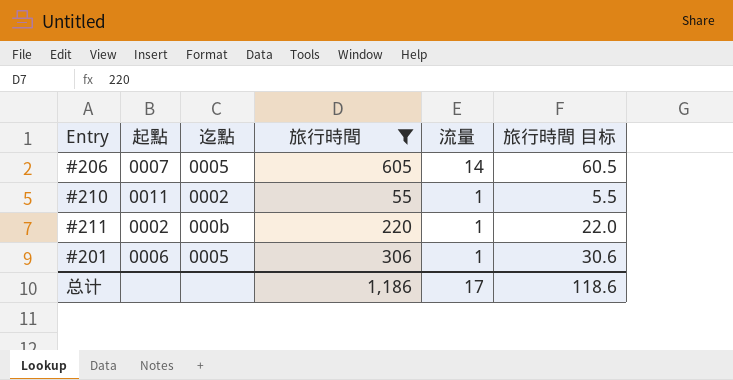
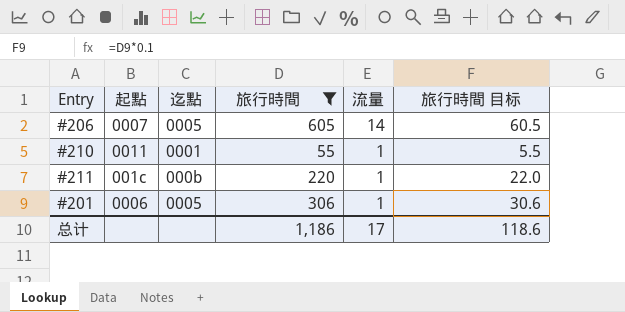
#210 | 迄點: 0002 -> 0001
#211 | 起點: 0002 -> 001c

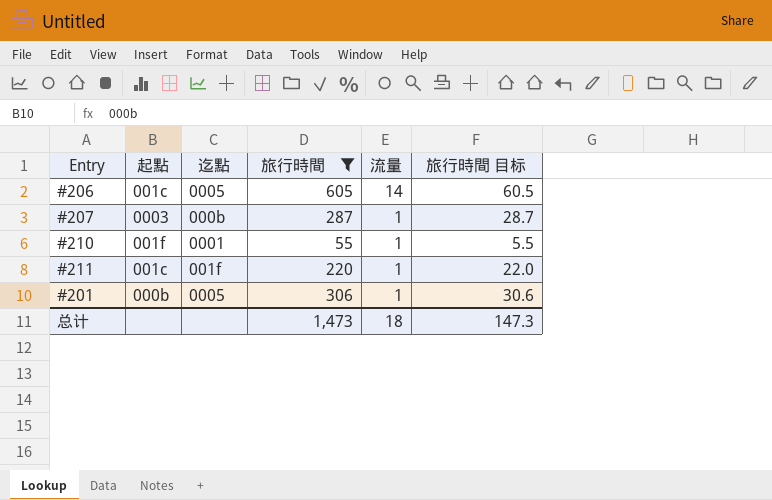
#206 | 起點: 0007 -> 001c
row #207: none -> 0003 | 000b | 287 | 1 | 28.7
#210 | 起點: 0011 -> 001f
#211 | 迄點: 000b -> 001f
#201 | 起點: 0006 -> 000b
总计 | 旅行時間: 1,186 -> 1,473
总计 | 流量: 17 -> 18
总计 | 旅行時間 目标: 118.6 -> 147.3

